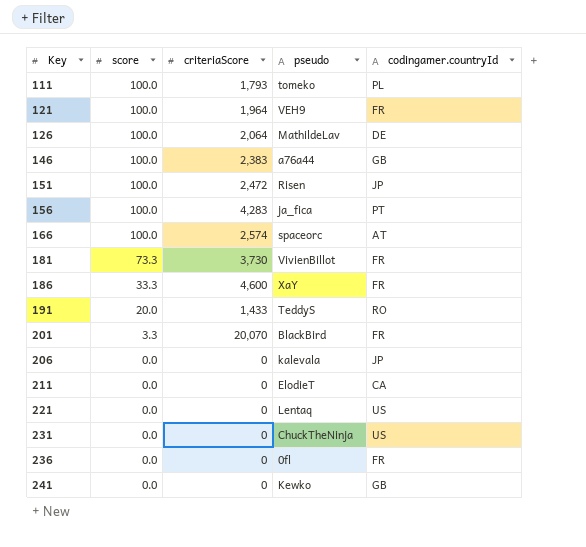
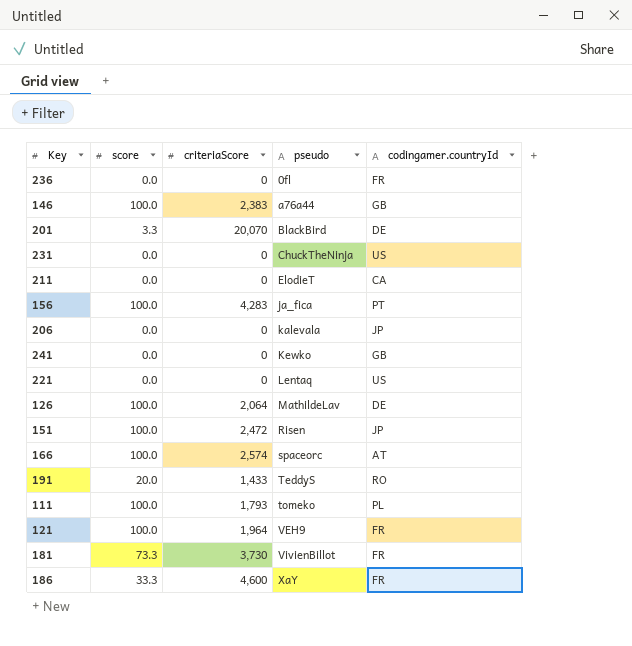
row order: Key ascending -> pseudo ascending
201 | codingamer.countryId: FR -> DE

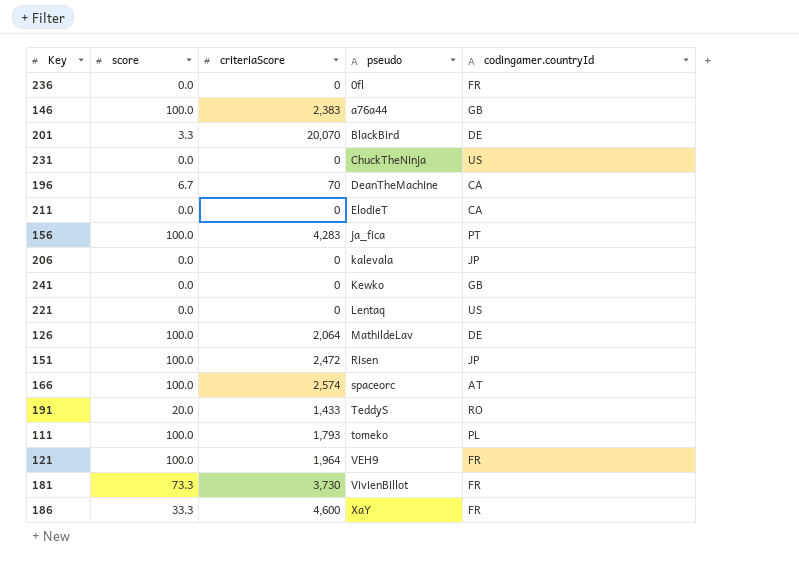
row 196: none -> 6.7 | 70 | DeanTheMachine | CA

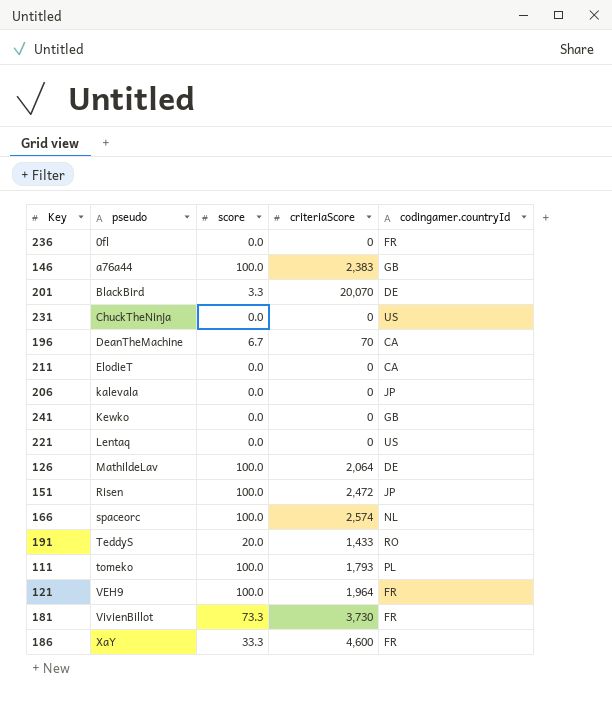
column pseudo | position: 4 -> 2
row 156: 100.0 | 4,283 | ja_fica | PT -> none
166 | codingamer.countryId: AT -> NL

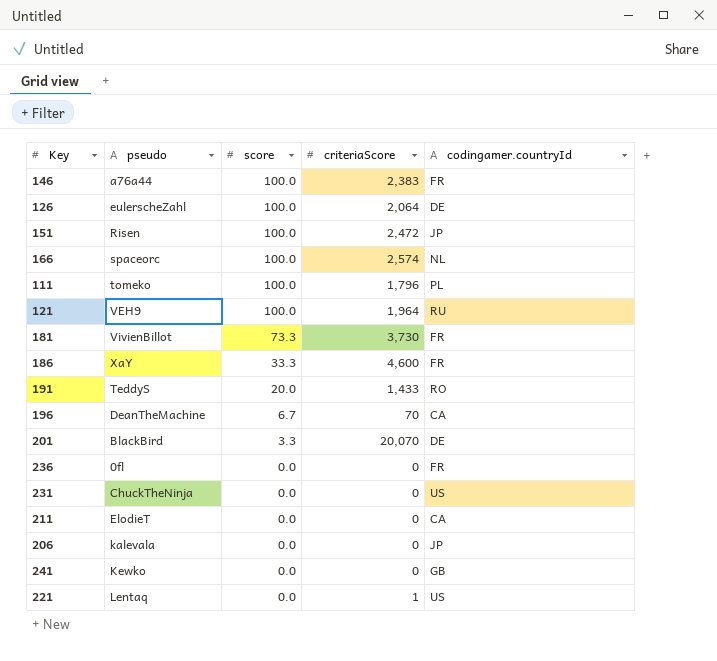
row order: pseudo ascending -> score descending
146 | codingamer.countryId: GB -> FR
126 | pseudo: MathildeLav -> eulerscheZahl
111 | criteriaScore: 1,793 -> 1,796
121 | codingamer.countryId: FR -> RU
221 | criteriaScore: 0 -> 1

